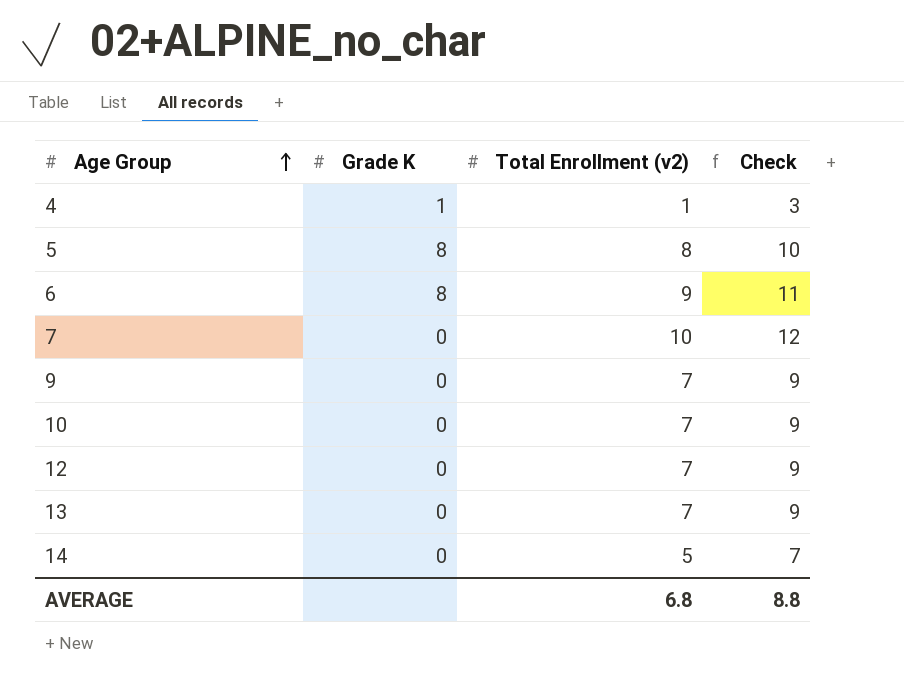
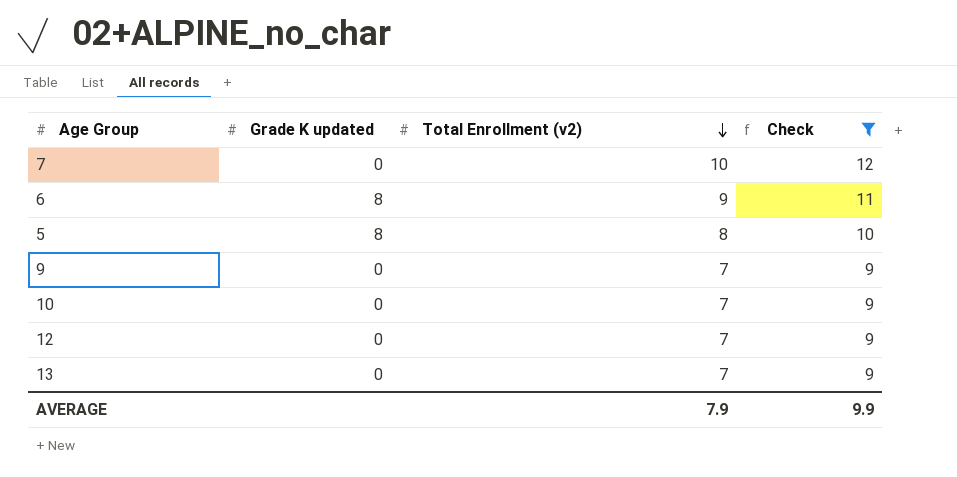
filter: none -> Check >= 9
row order: Age Group ascending -> Total Enrollment (v2) descending
column name: Grade K -> Grade K updated
AVERAGE | Total Enrollment (v2): 6.8 -> 7.9
AVERAGE | Check: 8.8 -> 9.9

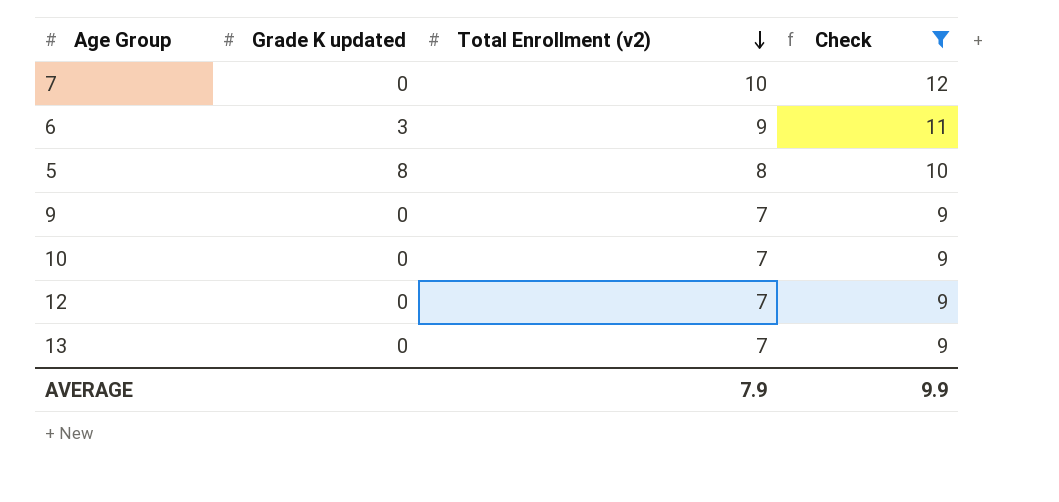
6 | Grade K updated: 8 -> 3

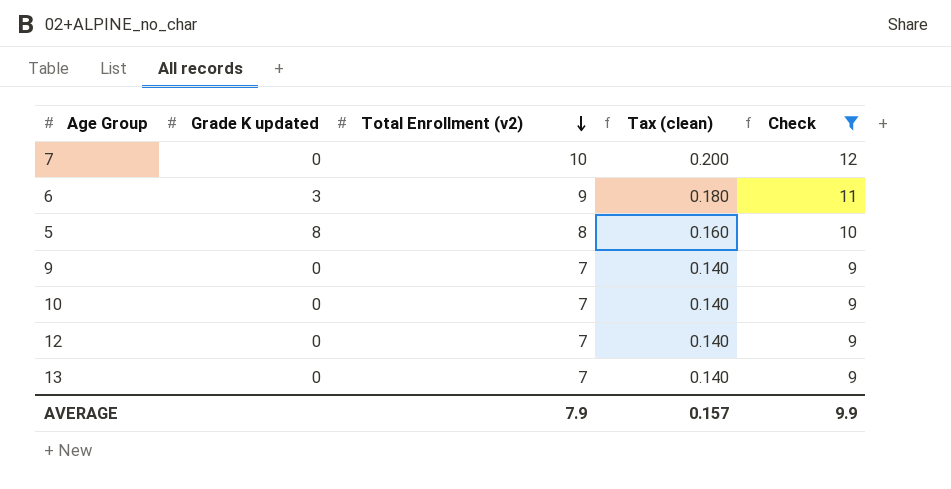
column Tax (clean) | formula: none -> [Total Enrollment (v2)] * 0.02

